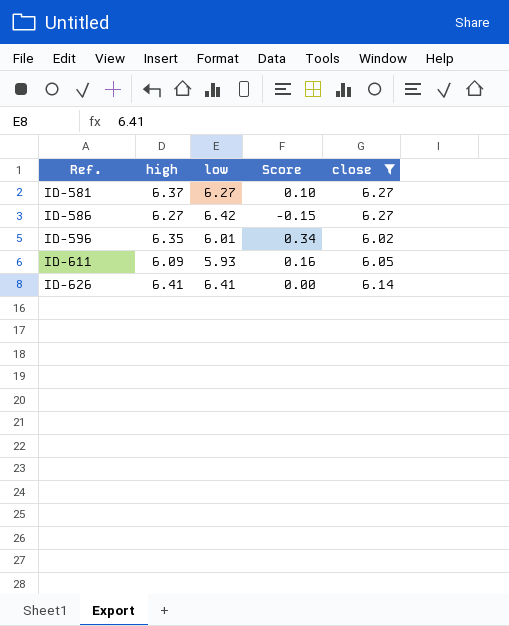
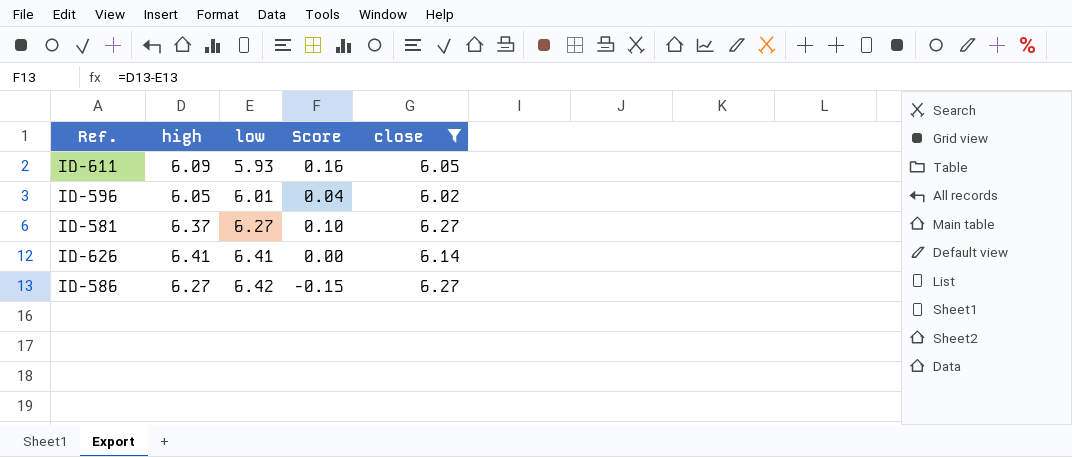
row order: Ref. ascending -> low ascending
ID-596 | high: 6.35 -> 6.05
ID-596 | Score: 0.34 -> 0.04

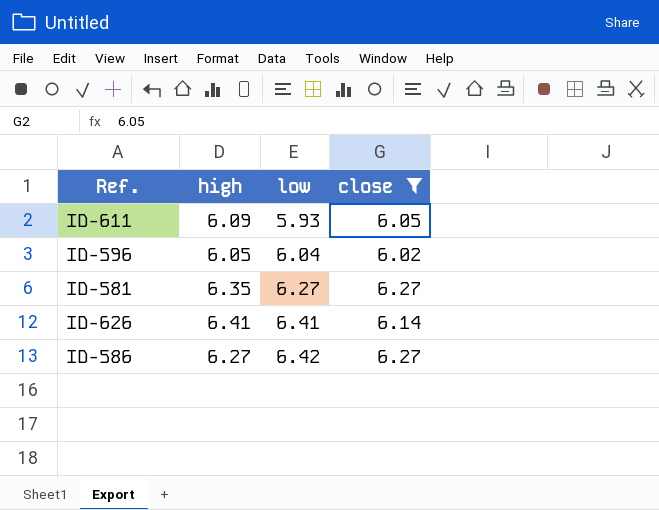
column Score | formula: [high] - [low] -> none
ID-596 | low: 6.01 -> 6.04
ID-581 | high: 6.37 -> 6.35

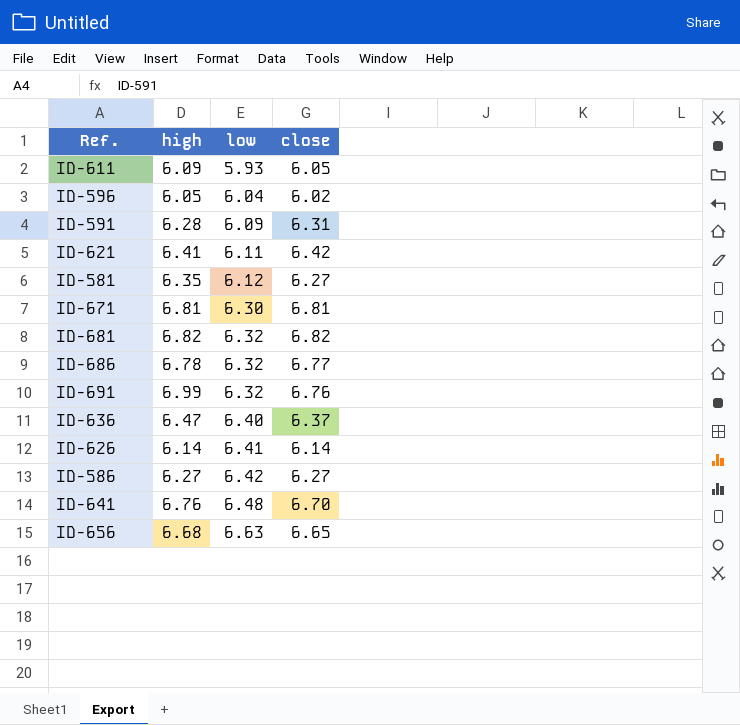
filter: close <= 6.27 -> none
ID-581 | low: 6.27 -> 6.12
ID-626 | high: 6.41 -> 6.14

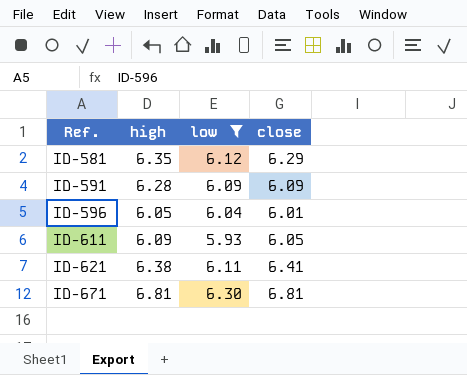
filter: none -> low <= 6.30
row order: low ascending -> Ref. ascending
ID-581 | close: 6.27 -> 6.29
ID-591 | close: 6.31 -> 6.09
ID-596 | close: 6.02 -> 6.01
ID-621 | high: 6.41 -> 6.38
ID-621 | close: 6.42 -> 6.41

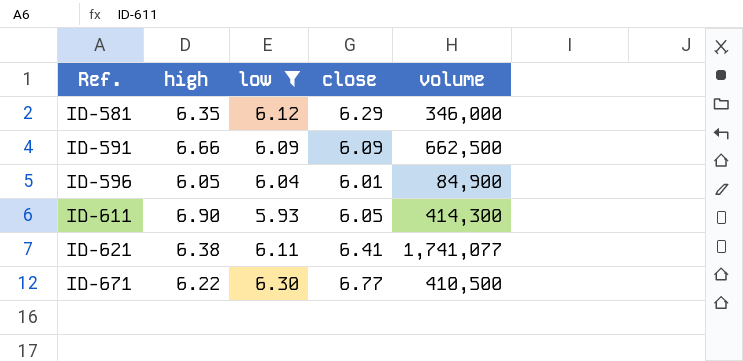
column volume | position: none -> 5
ID-591 | high: 6.28 -> 6.66
ID-611 | high: 6.09 -> 6.90
ID-671 | high: 6.81 -> 6.22
ID-671 | close: 6.81 -> 6.77

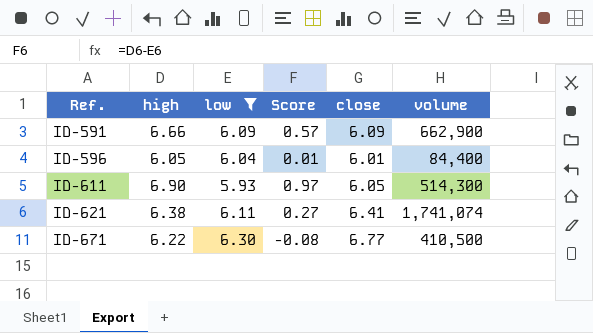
column Score | formula: none -> [high] - [low]
row ID-581: 6.35 | 6.12 | 6.29 | 346,000 -> none
ID-591 | volume: 662,500 -> 662,900
ID-596 | volume: 84,900 -> 84,400
ID-611 | volume: 414,300 -> 514,300
ID-621 | volume: 1,741,077 -> 1,741,074

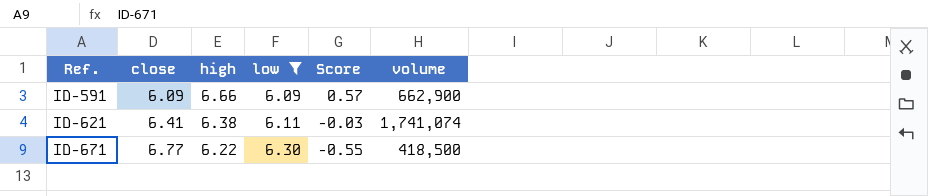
column close | position: 5 -> 2
column Score | formula: [high] - [low] -> [high] - [close]
row ID-596: 6.05 | 6.04 | 0.01 | 6.01 | 84,400 -> none
row ID-611: 6.90 | 5.93 | 0.97 | 6.05 | 514,300 -> none
ID-671 | volume: 410,500 -> 418,500

